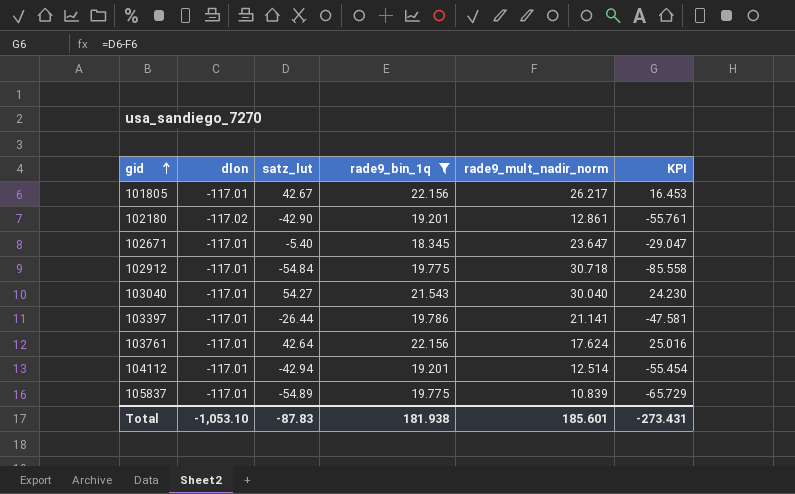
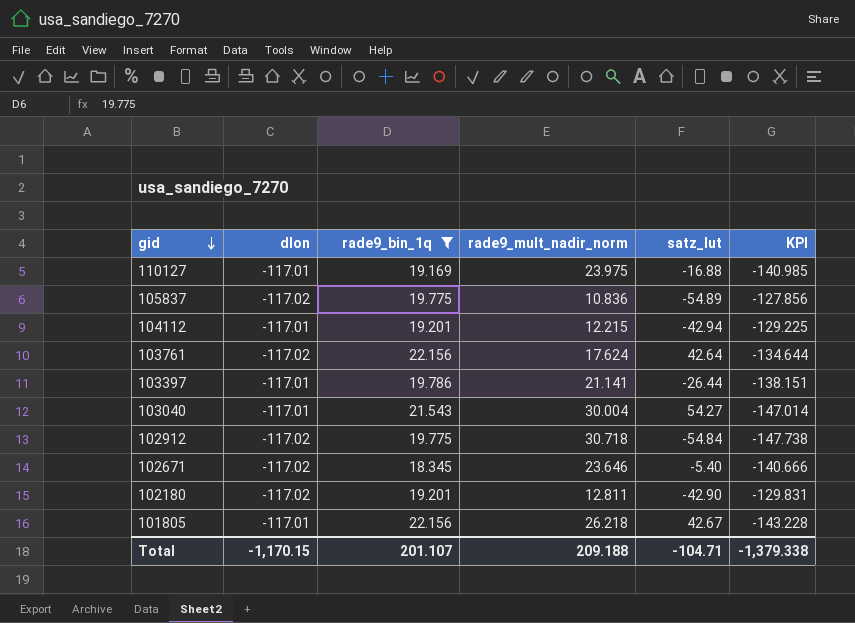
row order: gid ascending -> gid descending
column satz_lut | position: 3 -> 5
column KPI | formula: [satz_lut] - [rade9_mult_nadir_norm] -> [dlon] - [rade9_mult_nadir_norm]
row 110127: none -> -117.01 | 19.169 | 23.975 | -16.88 | -140.985
105837 | dlon: -117.01 -> -117.02
105837 | rade9_mult_nadir_norm: 10.839 -> 10.836
104112 | rade9_mult_nadir_norm: 12.514 -> 12.215
103761 | dlon: -117.01 -> -117.02
103040 | rade9_mult_nadir_norm: 30.040 -> 30.004
102912 | dlon: -117.01 -> -117.02
102671 | dlon: -117.01 -> -117.02
102671 | rade9_mult_nadir_norm: 23.647 -> 23.646
102180 | rade9_mult_nadir_norm: 12.861 -> 12.811
101805 | rade9_mult_nadir_norm: 26.217 -> 26.218
Total | dlon: -1,053.10 -> -1,170.15
Total | rade9_bin_1q: 181.938 -> 201.107
Total | rade9_mult_nadir_norm: 185.601 -> 209.188
Total | satz_lut: -87.83 -> -104.71
Total | KPI: -273.431 -> -1,379.338

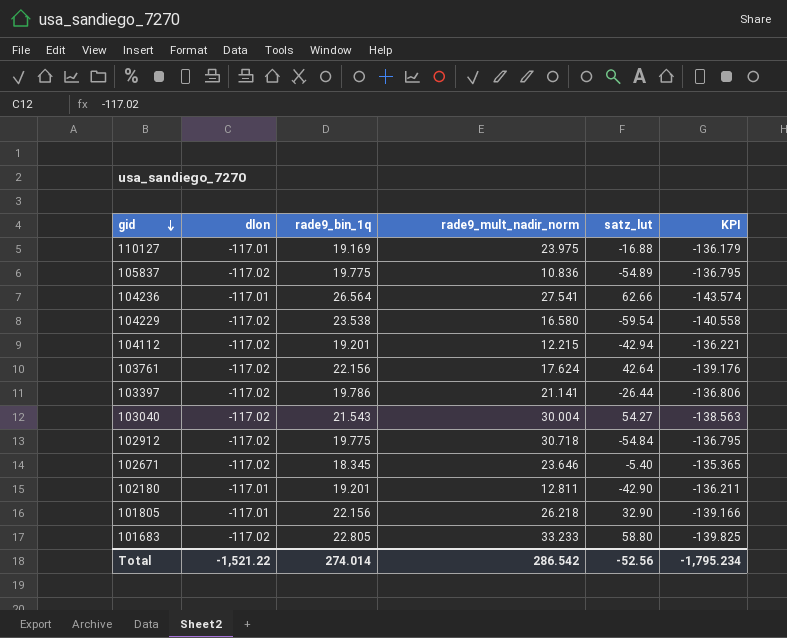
filter: rade9_bin_1q <= 22.156 -> none
column KPI | formula: [dlon] - [rade9_mult_nadir_norm] -> [dlon] - [rade9_bin_1q]
104112 | dlon: -117.01 -> -117.02
103397 | dlon: -117.01 -> -117.02
103040 | dlon: -117.01 -> -117.02
102180 | dlon: -117.02 -> -117.01
101805 | satz_lut: 42.67 -> 32.90
Total | dlon: -1,170.15 -> -1,521.22
Total | rade9_bin_1q: 201.107 -> 274.014
Total | rade9_mult_nadir_norm: 209.188 -> 286.542
Total | satz_lut: -104.71 -> -52.56
Total | KPI: -1,379.338 -> -1,795.234

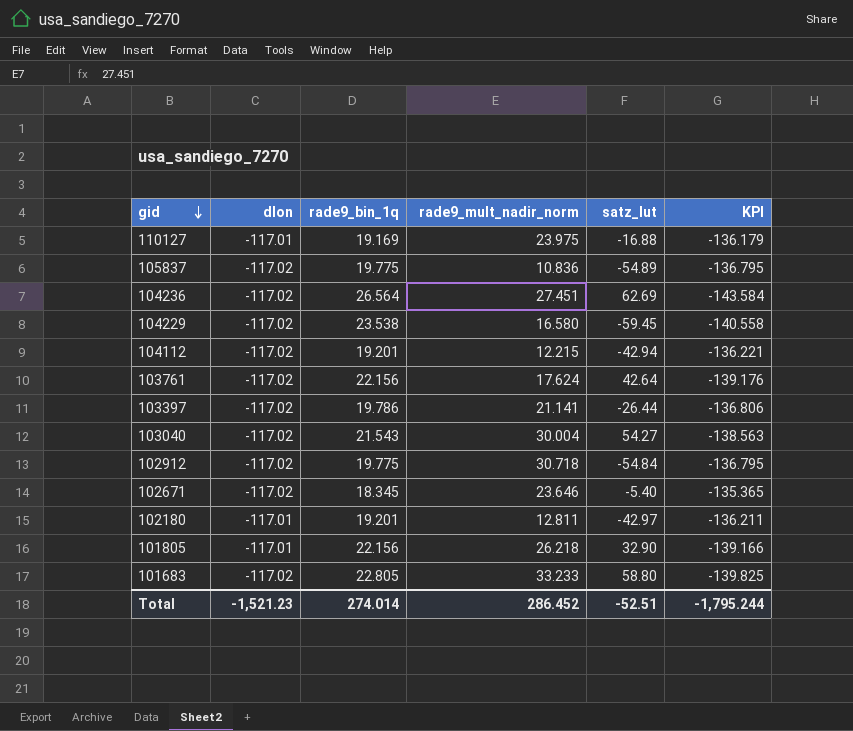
104236 | dlon: -117.01 -> -117.02
104236 | rade9_mult_nadir_norm: 27.541 -> 27.451
104236 | satz_lut: 62.66 -> 62.69
104236 | KPI: -143.574 -> -143.584
104229 | satz_lut: -59.54 -> -59.45
102180 | satz_lut: -42.90 -> -42.97
Total | dlon: -1,521.22 -> -1,521.23
Total | rade9_mult_nadir_norm: 286.542 -> 286.452
Total | satz_lut: -52.56 -> -52.51
Total | KPI: -1,795.234 -> -1,795.244

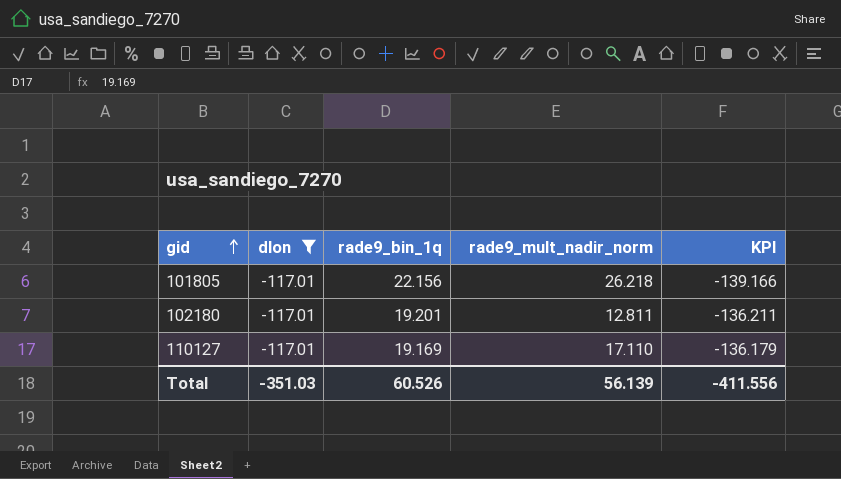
filter: none -> dlon = -117.01
row order: gid descending -> gid ascending
column satz_lut | position: 5 -> none
110127 | rade9_mult_nadir_norm: 23.975 -> 17.110
Total | dlon: -1,521.23 -> -351.03
Total | rade9_bin_1q: 274.014 -> 60.526
Total | rade9_mult_nadir_norm: 286.452 -> 56.139
Total | KPI: -1,795.244 -> -411.556

